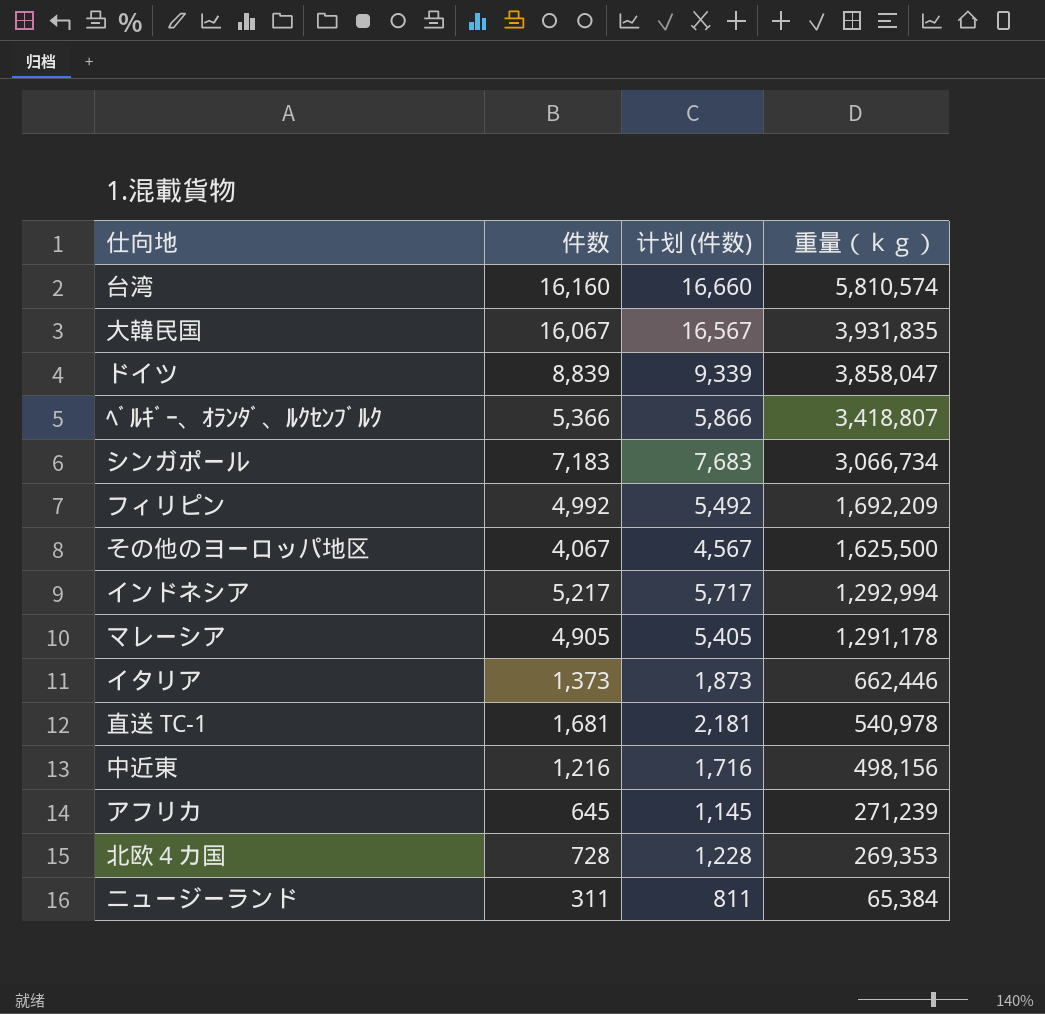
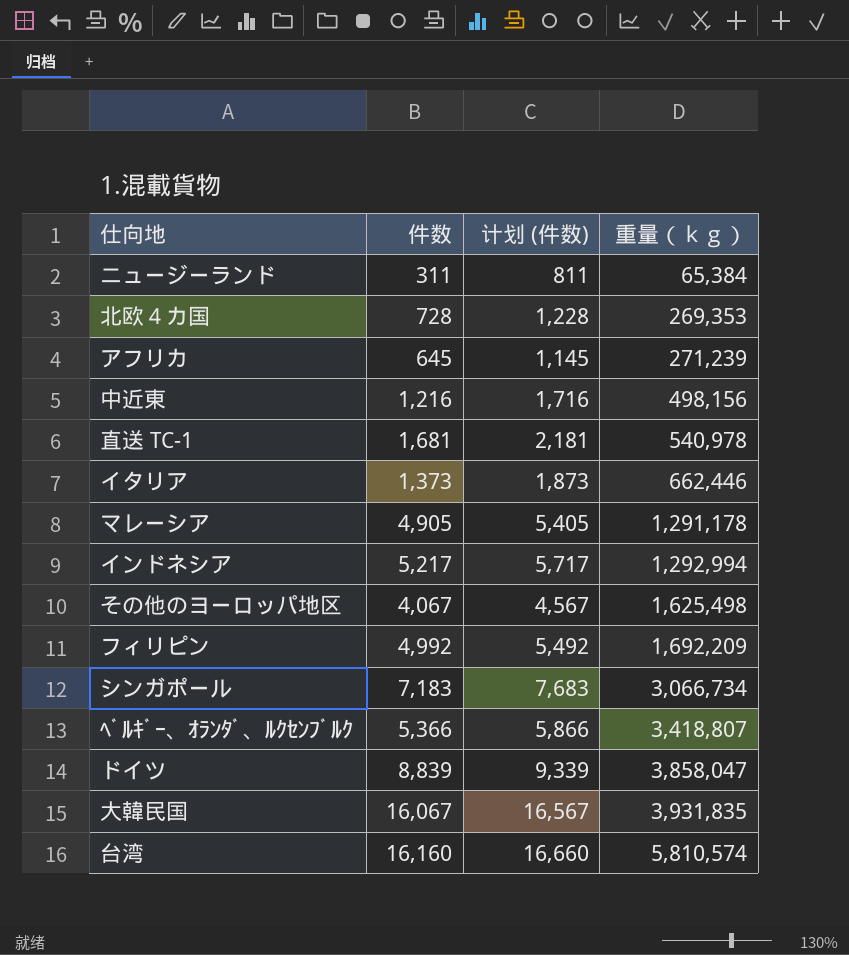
row order: 重量（ｋｇ） descending -> 重量（ｋｇ） ascending
その他のヨーロッパ地区 | 重量（ｋｇ）: 1,625,500 -> 1,625,498

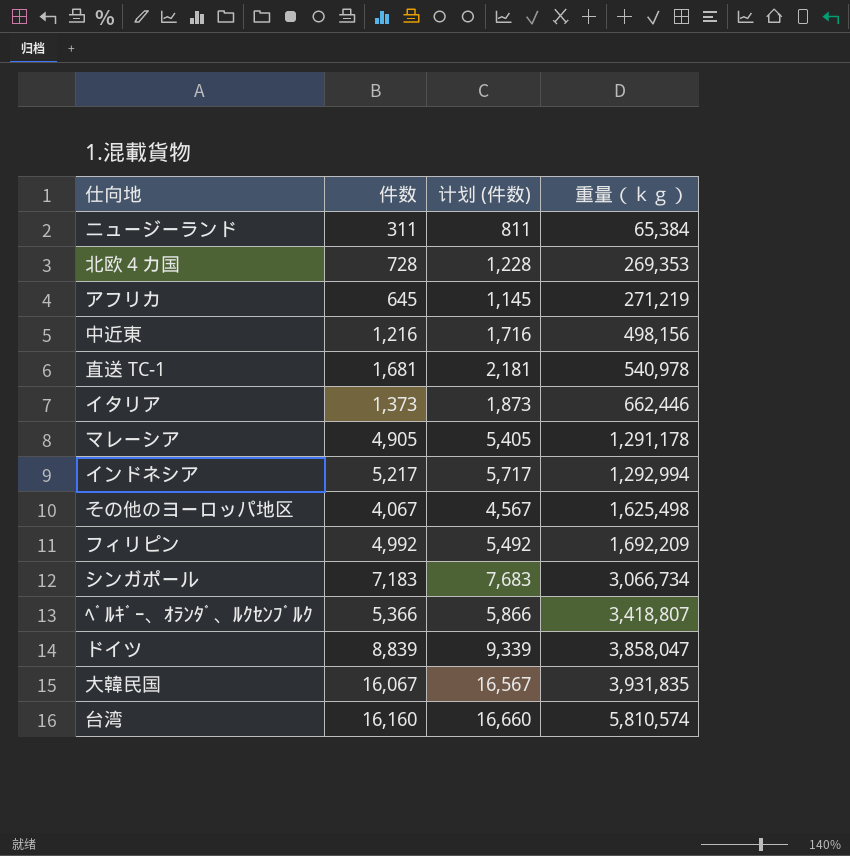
アフリカ | 重量（ｋｇ）: 271,239 -> 271,219

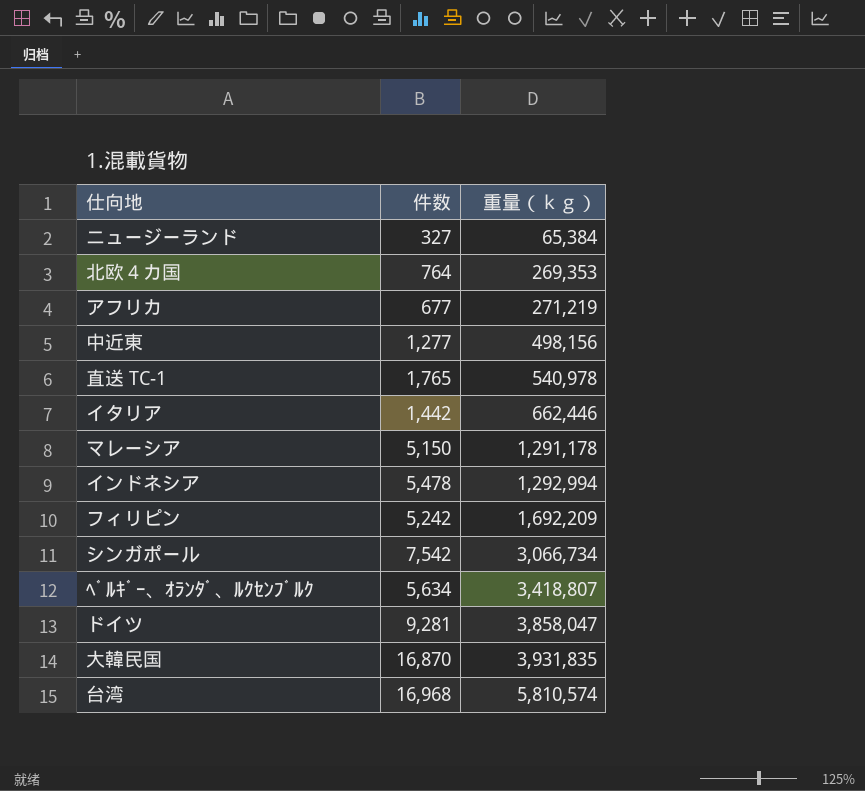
column 计划 (件数) | formula: [件数] + 500 -> none
row その他のヨーロッパ地区: 4,067 | 4,567 | 1,625,498 -> none
ニュージーランド | 件数: 311 -> 327
北欧４カ国 | 件数: 728 -> 764
アフリカ | 件数: 645 -> 677
中近東 | 件数: 1,216 -> 1,277
直送 TC-1 | 件数: 1,681 -> 1,765
イタリア | 件数: 1,373 -> 1,442
マレーシア | 件数: 4,905 -> 5,150
インドネシア | 件数: 5,217 -> 5,478
フィリピン | 件数: 4,992 -> 5,242
シンガポール | 件数: 7,183 -> 7,542
ﾍﾞﾙｷﾞｰ、ｵﾗﾝﾀﾞ、ﾙｸｾﾝﾌﾞﾙｸ | 件数: 5,366 -> 5,634
ドイツ | 件数: 8,839 -> 9,281
大韓民国 | 件数: 16,067 -> 16,870
台湾 | 件数: 16,160 -> 16,968

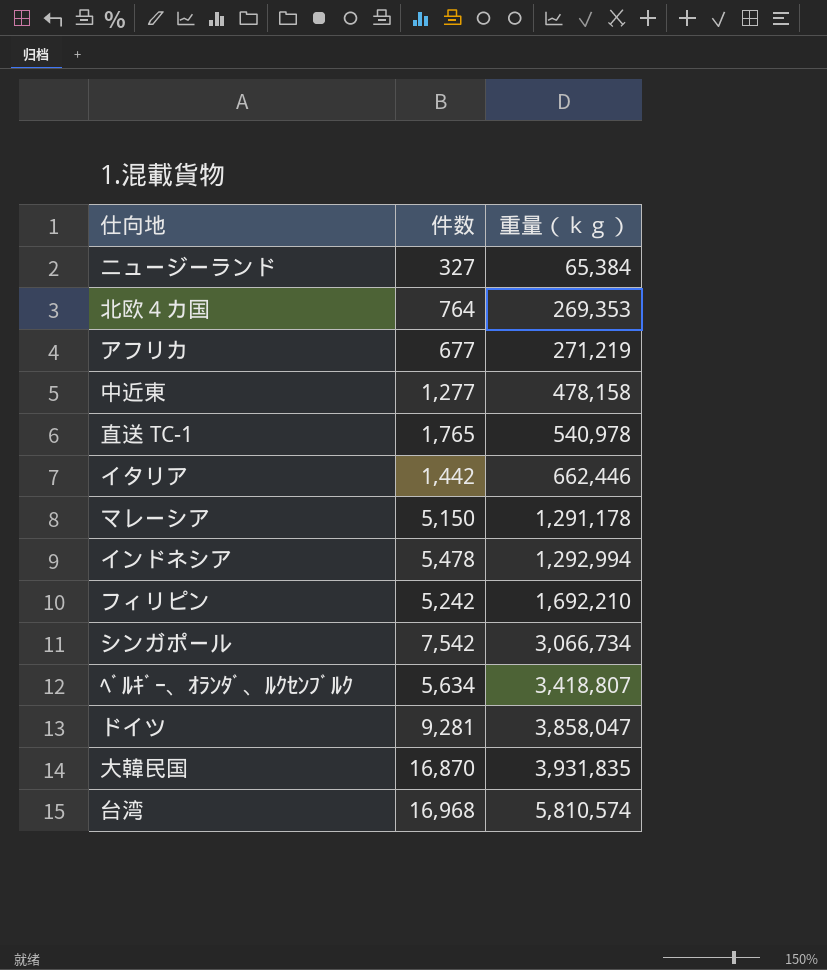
中近東 | 重量（ｋｇ）: 498,156 -> 478,158
フィリピン | 重量（ｋｇ）: 1,692,209 -> 1,692,210

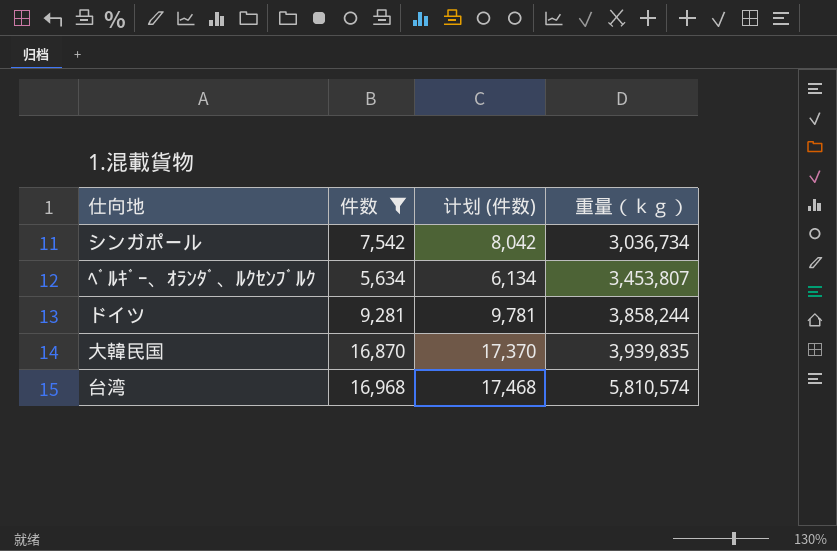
filter: none -> 件数 >= 5,634
column 计划 (件数) | formula: none -> [件数] + 500
シンガポール | 重量（ｋｇ）: 3,066,734 -> 3,036,734
ﾍﾞﾙｷﾞｰ、ｵﾗﾝﾀﾞ、ﾙｸｾﾝﾌﾞﾙｸ | 重量（ｋｇ）: 3,418,807 -> 3,453,807
ドイツ | 重量（ｋｇ）: 3,858,047 -> 3,858,244
大韓民国 | 重量（ｋｇ）: 3,931,835 -> 3,939,835

